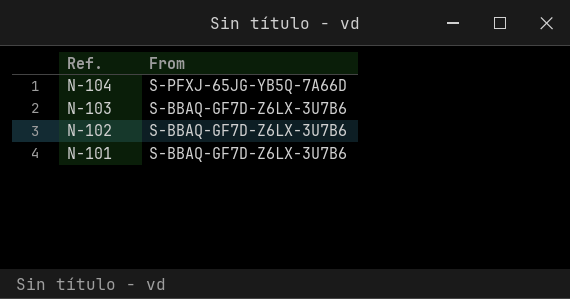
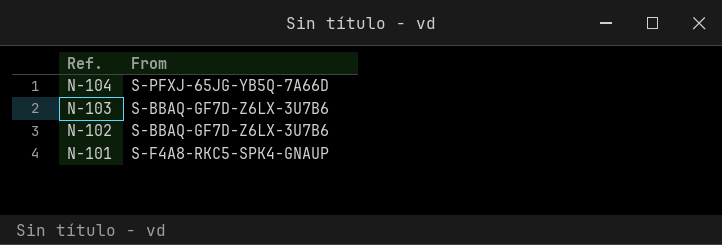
N-101 | From: S-BBAQ-GF7D-Z6LX-3U7B6 -> S-F4A8-RKC5-SPK4-GNAUP

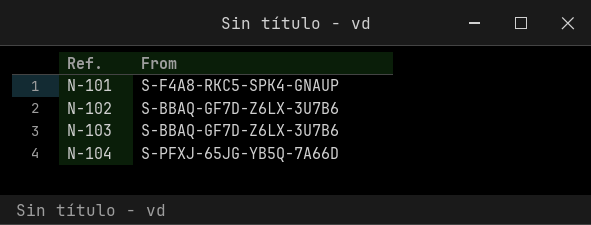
row order: Ref. descending -> Ref. ascending

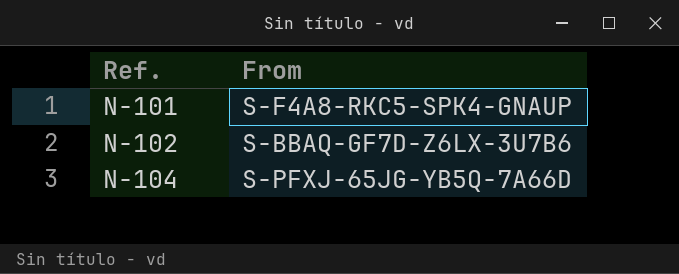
row N-103: S-BBAQ-GF7D-Z6LX-3U7B6 -> none

